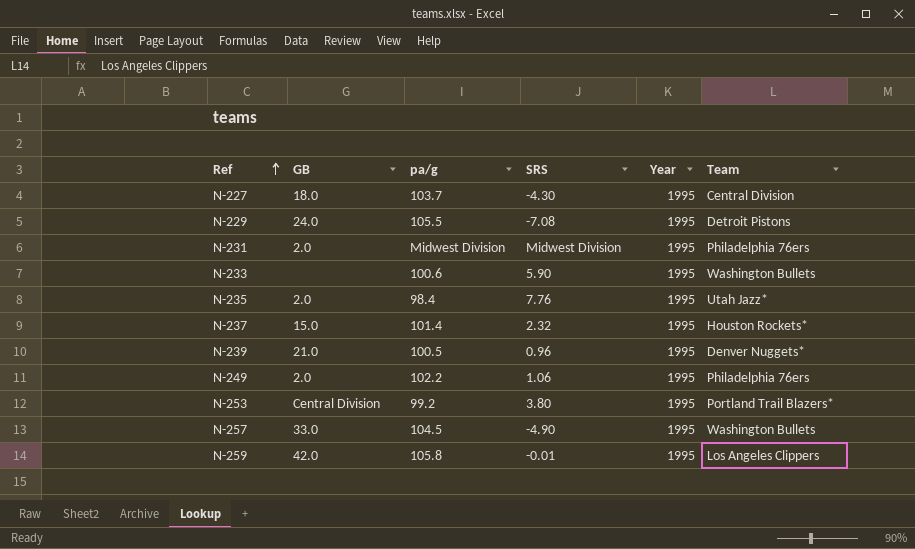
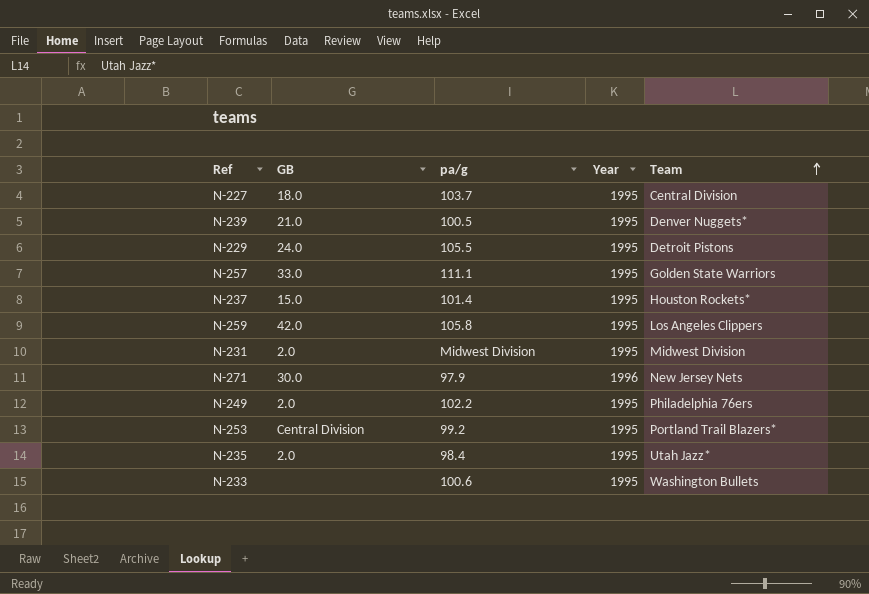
row order: Ref ascending -> Team ascending
column SRS | position: 4 -> none
N-257 | pa/g: 104.5 -> 111.1
N-257 | Team: Washington Bullets -> Golden State Warriors
N-231 | Team: Philadelphia 76ers -> Midwest Division
row N-271: none -> 30.0 | 97.9 | 1996 | New Jersey Nets

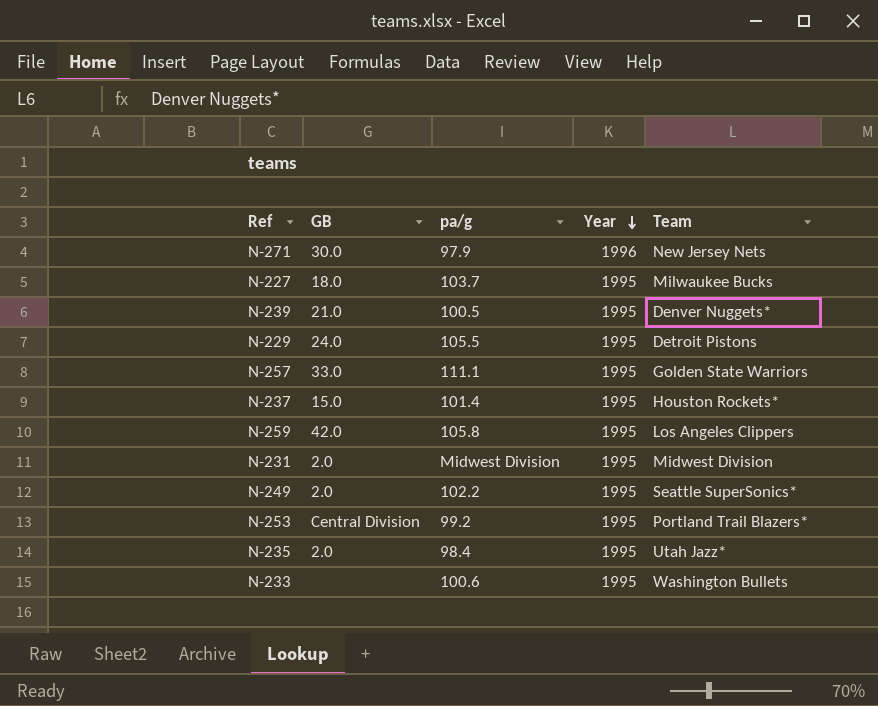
row order: Team ascending -> Year descending
N-227 | Team: Central Division -> Milwaukee Bucks
N-249 | Team: Philadelphia 76ers -> Seattle SuperSonics*

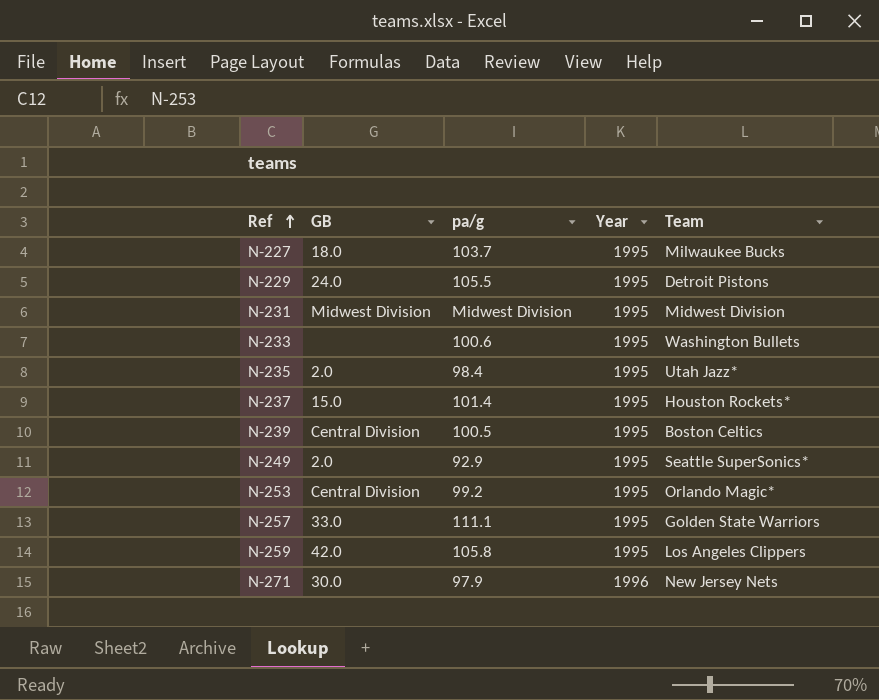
row order: Year descending -> Ref ascending
N-231 | GB: 2.0 -> Midwest Division
N-239 | GB: 21.0 -> Central Division
N-239 | Team: Denver Nuggets* -> Boston Celtics
N-249 | pa/g: 102.2 -> 92.9
N-253 | Team: Portland Trail Blazers* -> Orlando Magic*

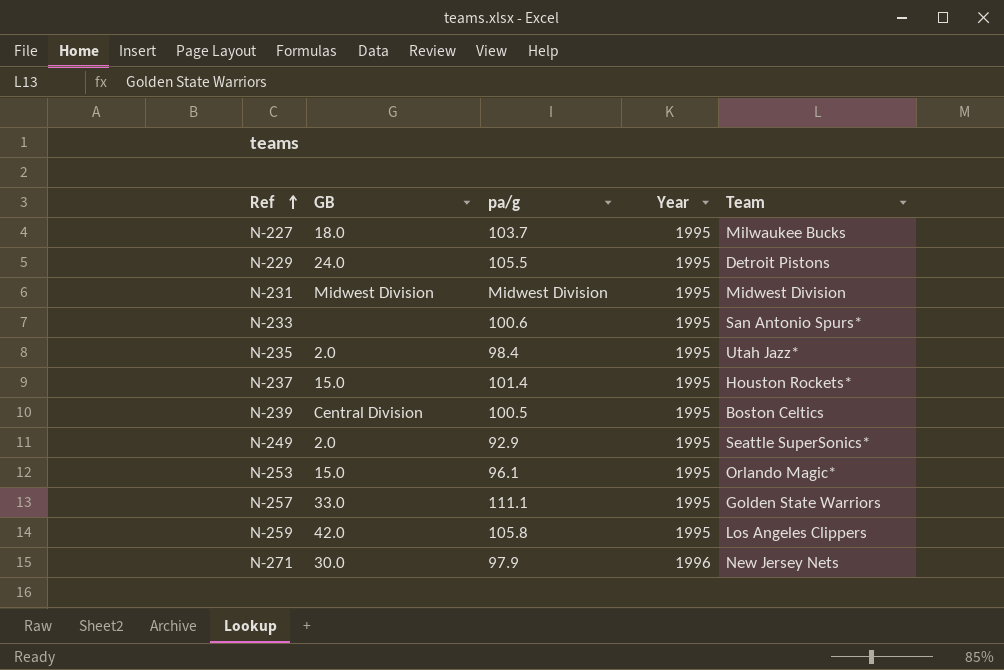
N-233 | Team: Washington Bullets -> San Antonio Spurs*
N-253 | GB: Central Division -> 15.0
N-253 | pa/g: 99.2 -> 96.1

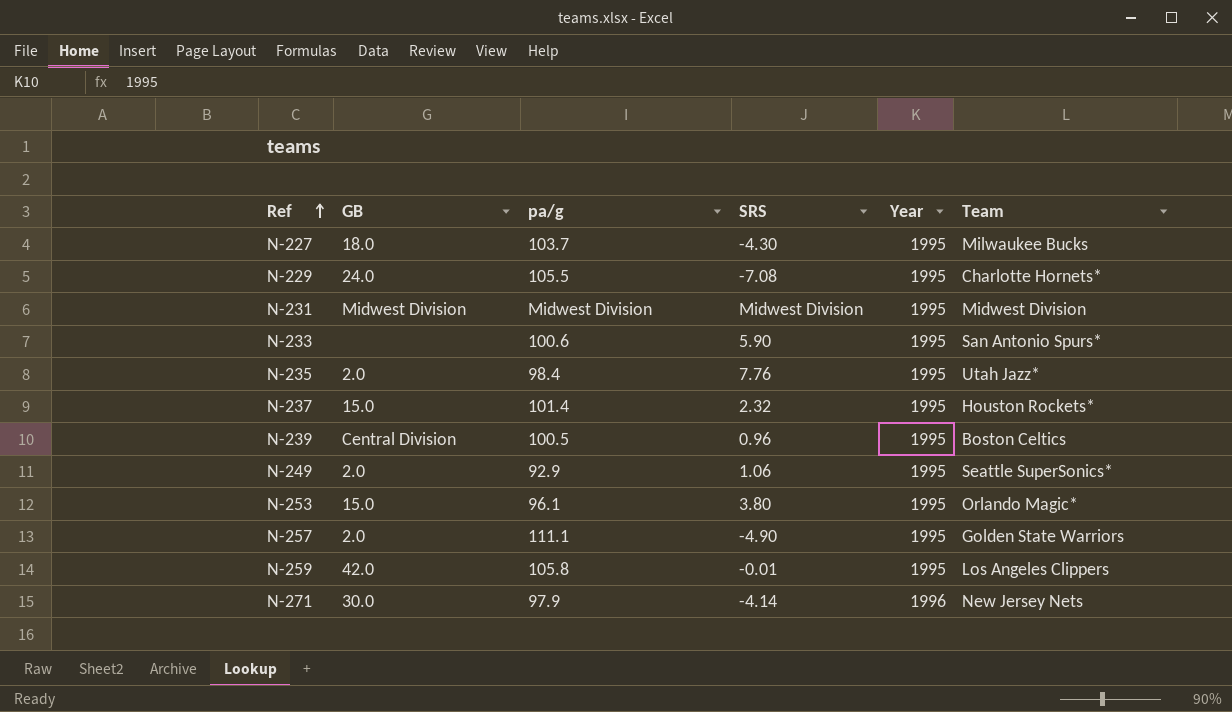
column SRS | position: none -> 4
N-229 | Team: Detroit Pistons -> Charlotte Hornets*
N-257 | GB: 33.0 -> 2.0

